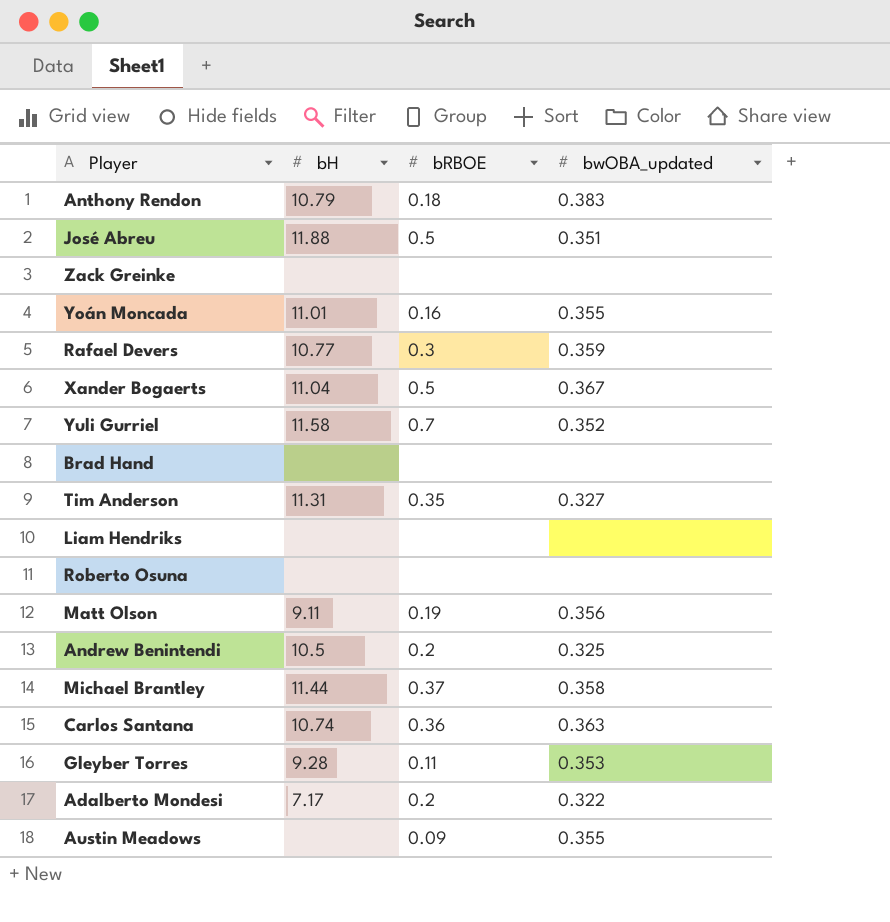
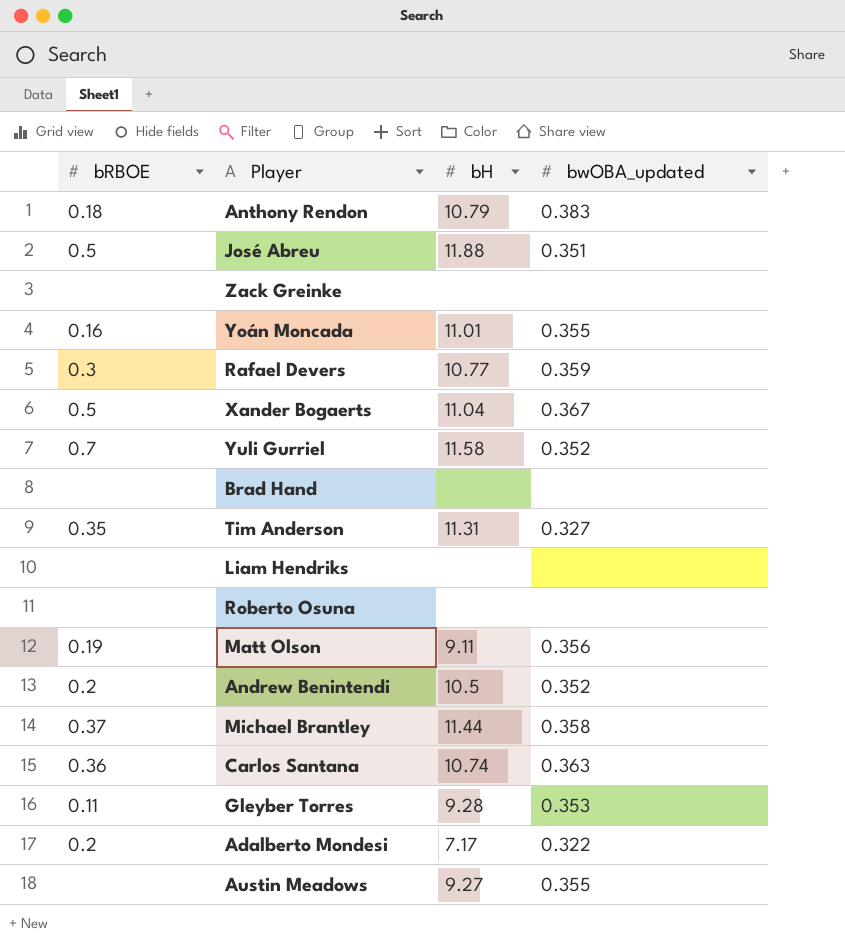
column bRBOE | position: 3 -> 1
Andrew Benintendi | bwOBA_updated: 0.325 -> 0.352
Austin Meadows | bRBOE: 0.09 -> none
Austin Meadows | bH: none -> 9.27

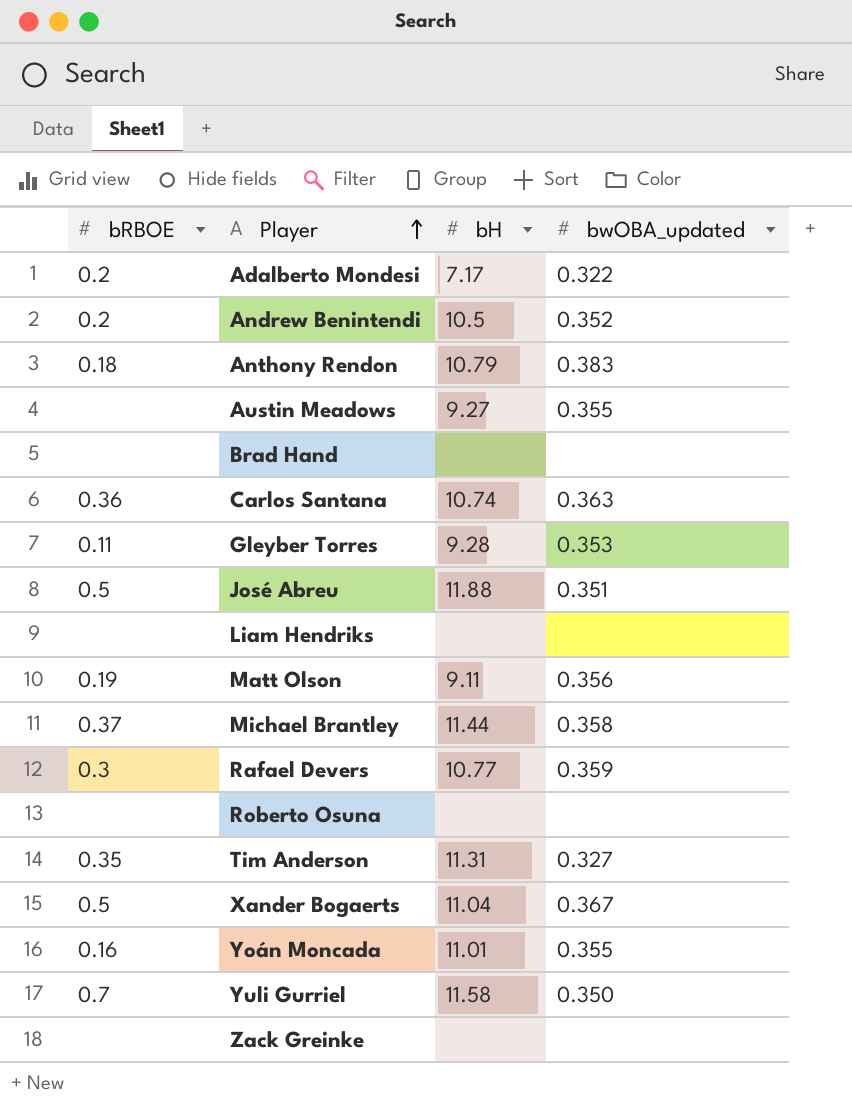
row order: none -> Player ascending
Yuli Gurriel | bwOBA_updated: 0.352 -> 0.350

